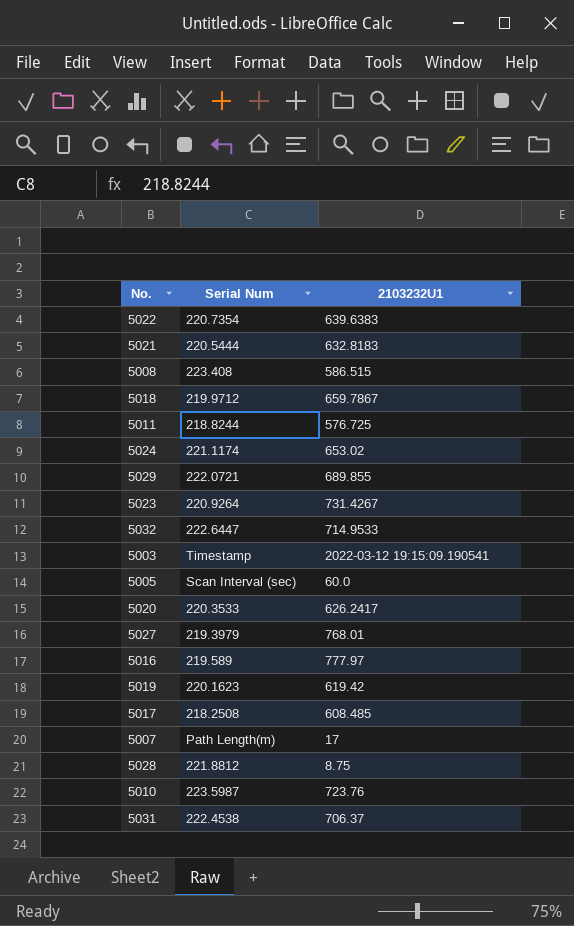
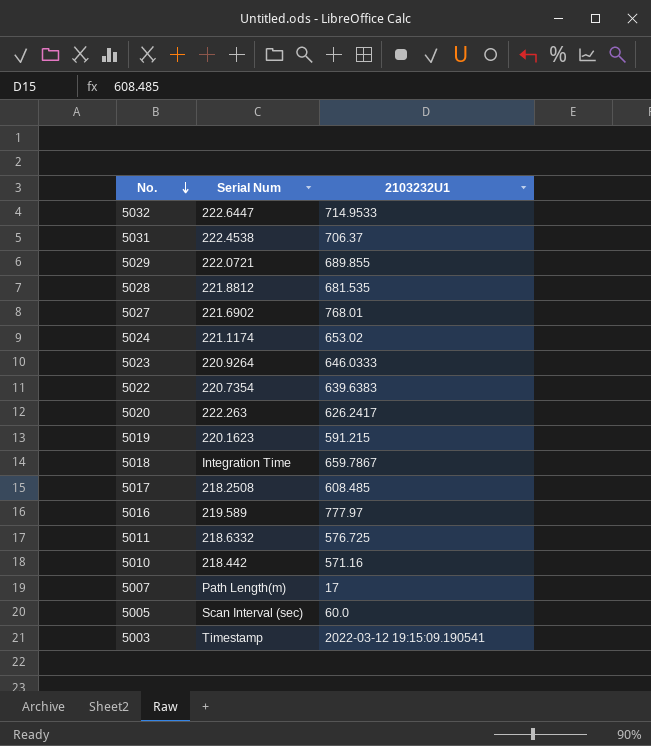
row order: none -> No. descending
row 5021: 220.5444 | 632.8183 -> none
row 5008: 223.408 | 586.515 -> none
5028 | 2103232U1: 8.75 -> 681.535
5027 | Serial Num: 219.3979 -> 221.6902
5023 | 2103232U1: 731.4267 -> 646.0333
5020 | Serial Num: 220.3533 -> 222.263
5019 | 2103232U1: 619.42 -> 591.215
5018 | Serial Num: 219.9712 -> Integration Time
5011 | Serial Num: 218.8244 -> 218.6332
5010 | Serial Num: 223.5987 -> 218.442
5010 | 2103232U1: 723.76 -> 571.16

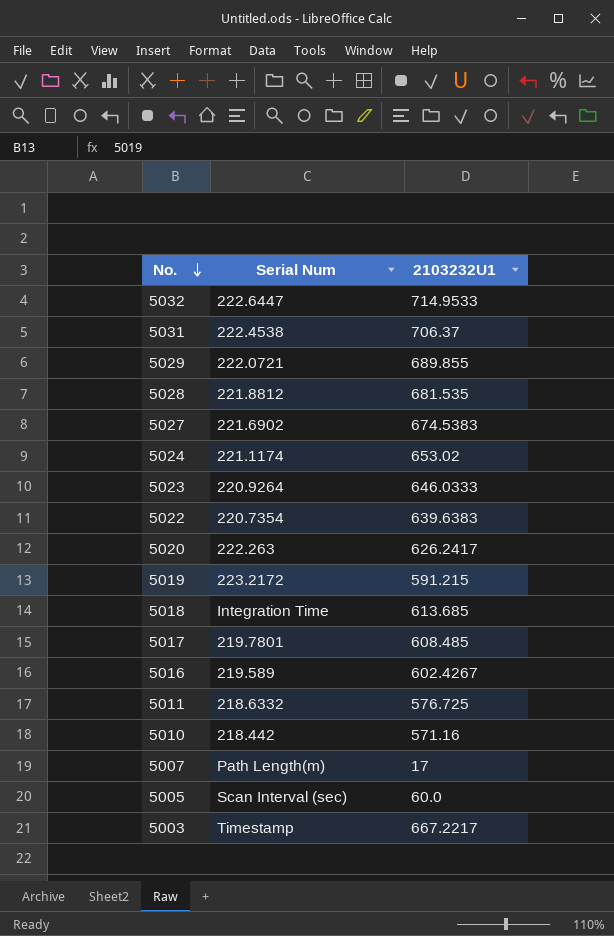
5027 | 2103232U1: 768.01 -> 674.5383
5019 | Serial Num: 220.1623 -> 223.2172
5018 | 2103232U1: 659.7867 -> 613.685
5017 | Serial Num: 218.2508 -> 219.7801
5016 | 2103232U1: 777.97 -> 602.4267
5003 | 2103232U1: 2022-03-12 19:15:09.190541 -> 667.2217

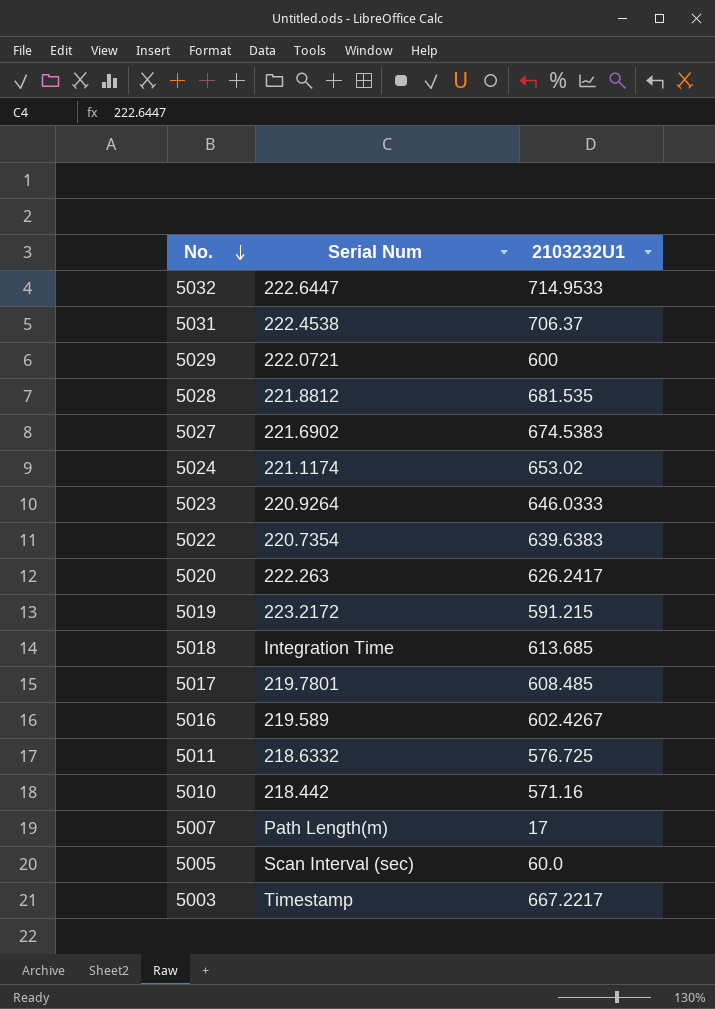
5029 | 2103232U1: 689.855 -> 600

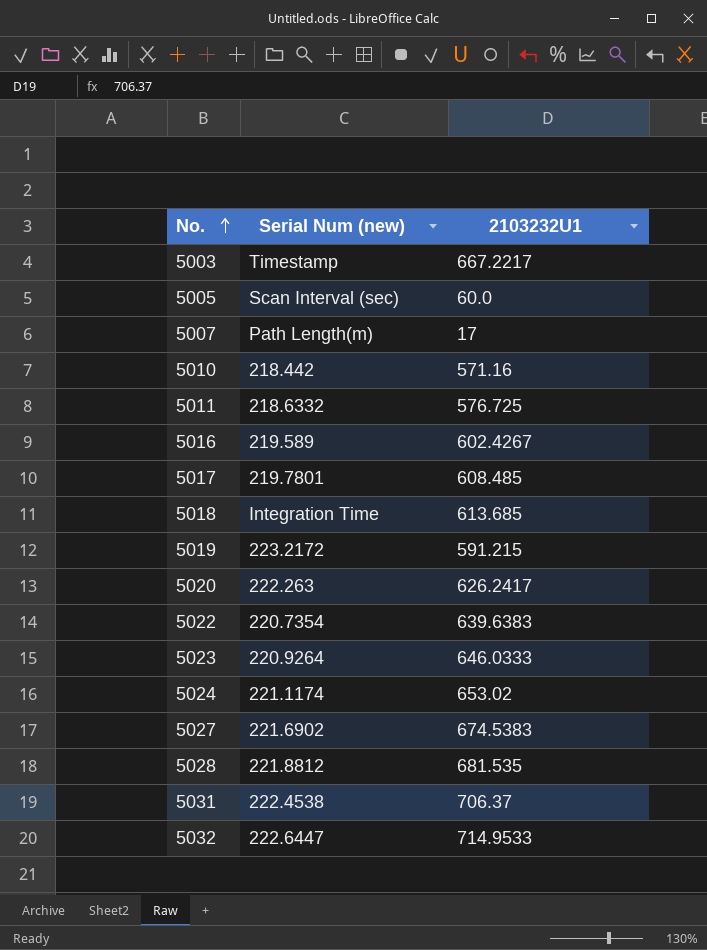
row order: No. descending -> No. ascending
column name: Serial Num -> Serial Num (new)
row 5029: 222.0721 | 600 -> none

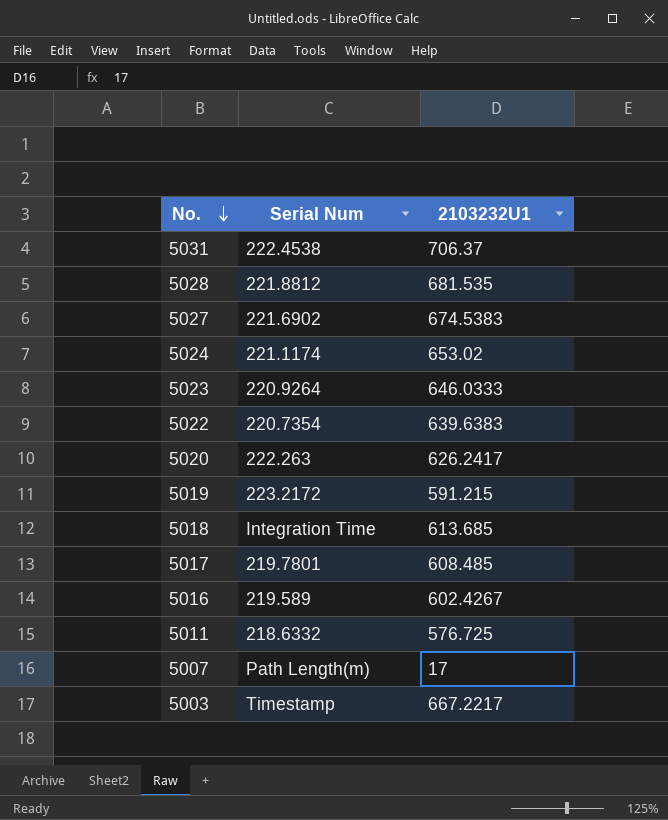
row order: No. ascending -> No. descending
column name: Serial Num (new) -> Serial Num
row 5005: Scan Interval (sec) | 60.0 -> none
row 5010: 218.442 | 571.16 -> none
row 5032: 222.6447 | 714.9533 -> none

